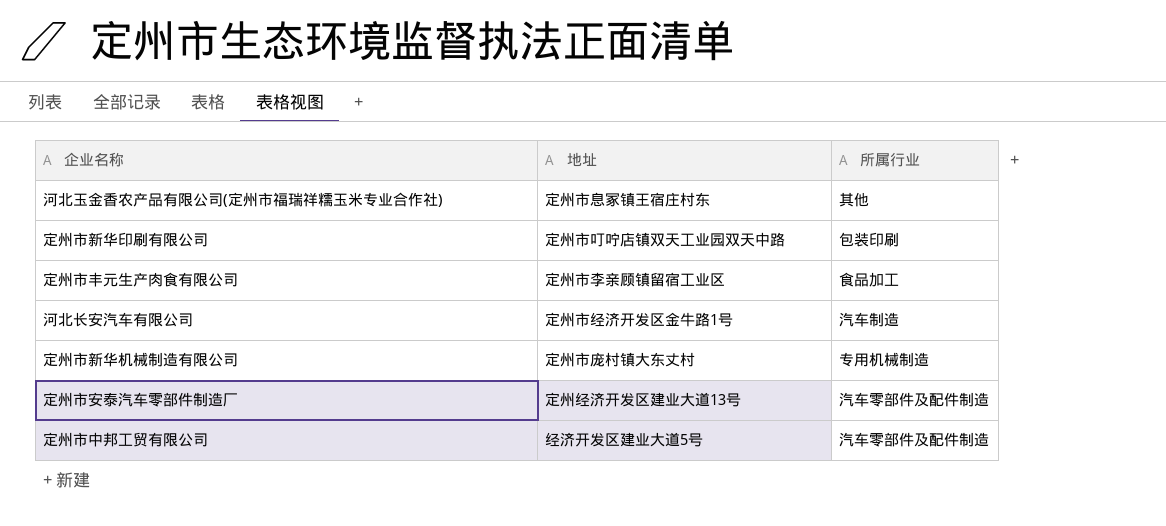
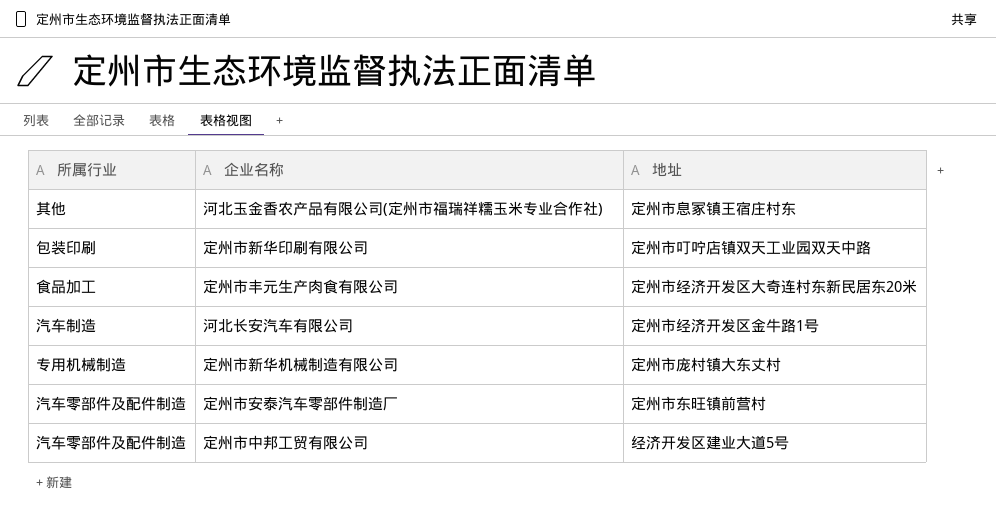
column 所属行业 | position: 3 -> 1
定州市丰元生产肉食有限公司 | 地址: 定州市李亲顾镇留宿工业区 -> 定州市经济开发区大奇连村东新民居东20米
定州市安泰汽车零部件制造厂 | 地址: 定州经济开发区建业大道13号 -> 定州市东旺镇前营村

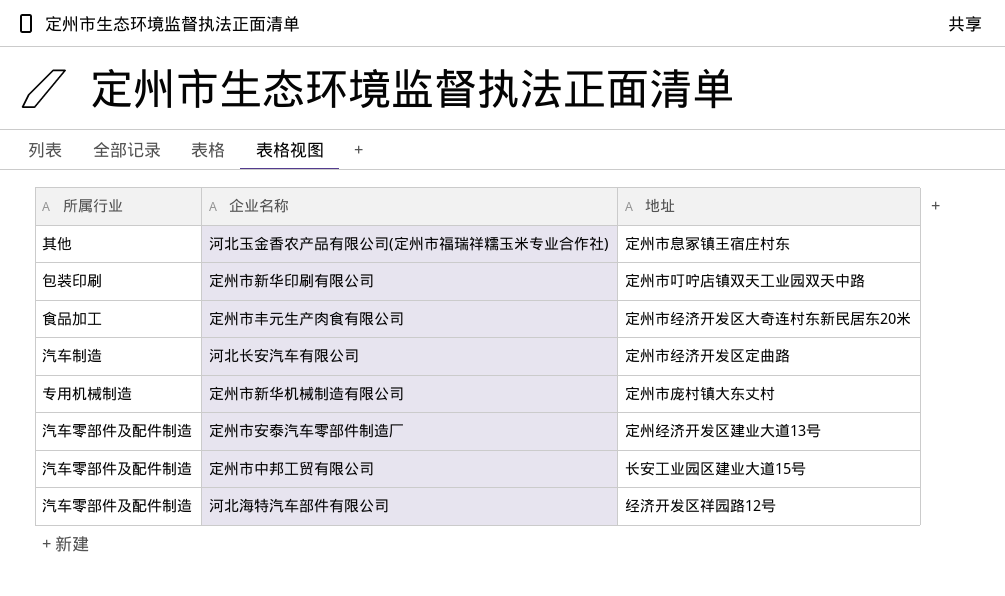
河北长安汽车有限公司 | 地址: 定州市经济开发区金牛路1号 -> 定州市经济开发区定曲路
定州市安泰汽车零部件制造厂 | 地址: 定州市东旺镇前营村 -> 定州经济开发区建业大道13号
定州市中邦工贸有限公司 | 地址: 经济开发区建业大道5号 -> 长安工业园区建业大道15号
row 河北海特汽车部件有限公司: none -> 汽车零部件及配件制造 | 经济开发区祥园路12号

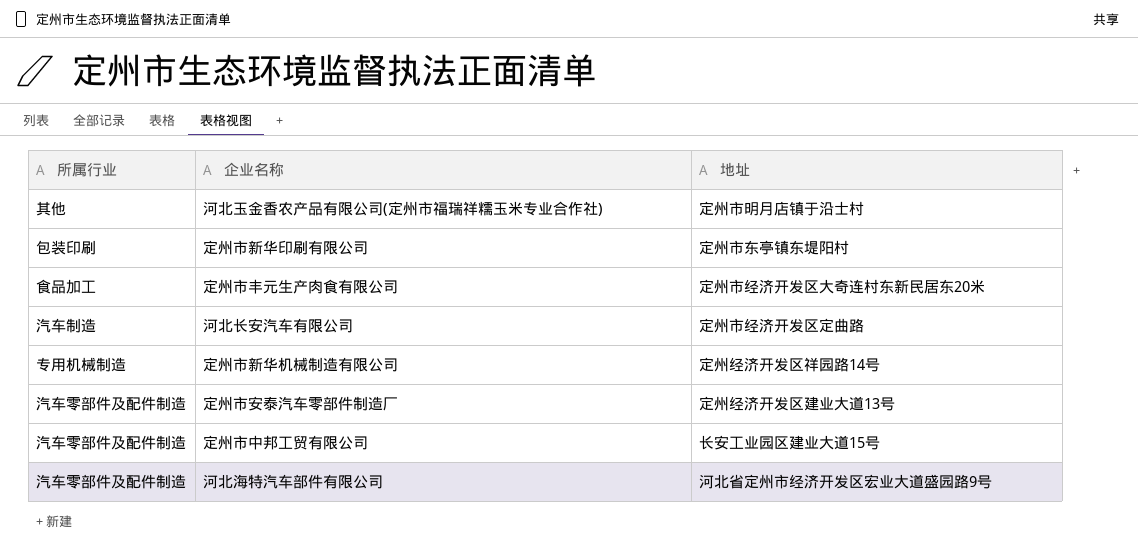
河北玉金香农产品有限公司(定州市福瑞祥糯玉米专业合作社) | 地址: 定州市息冢镇王宿庄村东 -> 定州市明月店镇于沿士村
定州市新华印刷有限公司 | 地址: 定州市叮咛店镇双天工业园双天中路 -> 定州市东亭镇东堤阳村
定州市新华机械制造有限公司 | 地址: 定州市庞村镇大东丈村 -> 定州经济开发区祥园路14号
河北海特汽车部件有限公司 | 地址: 经济开发区祥园路12号 -> 河北省定州市经济开发区宏业大道盛园路9号

